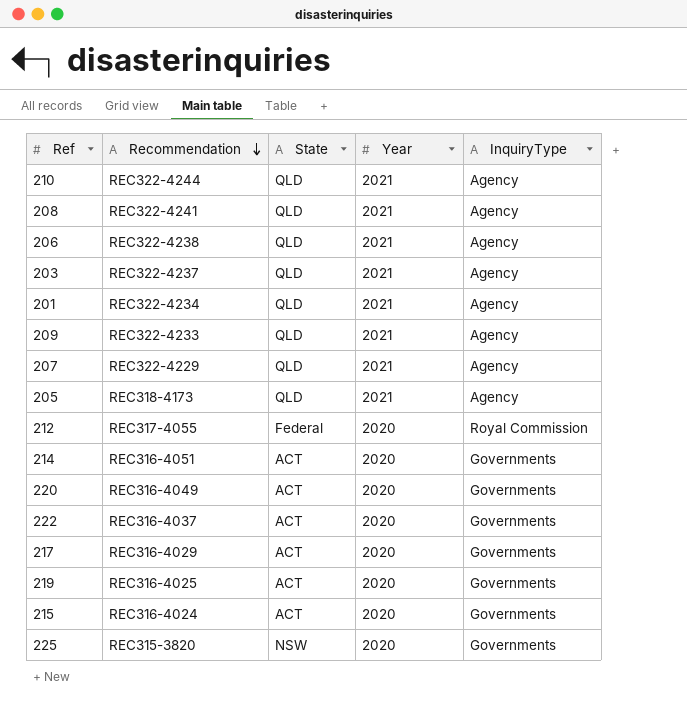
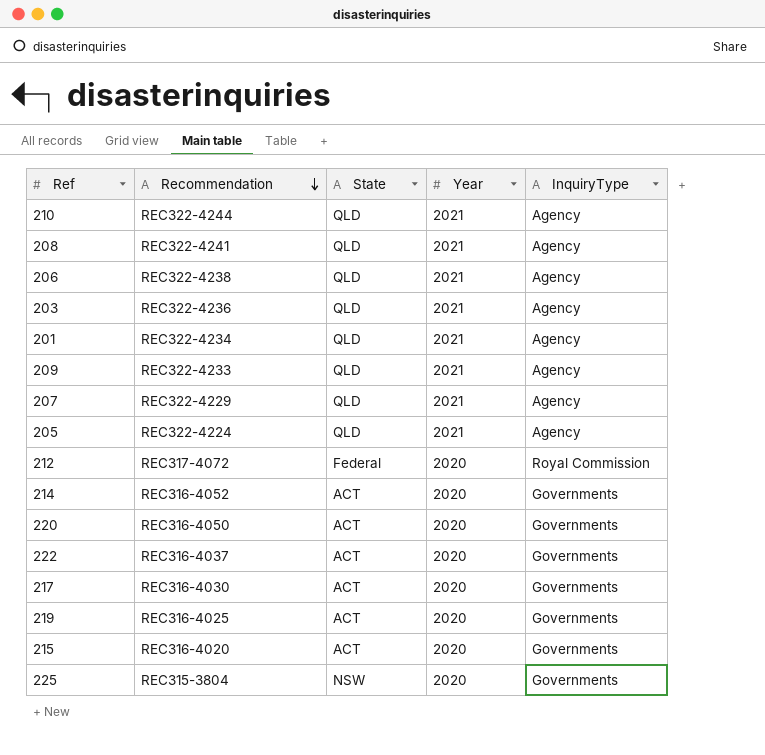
203 | Recommendation: REC322-4237 -> REC322-4236
205 | Recommendation: REC318-4173 -> REC322-4224
212 | Recommendation: REC317-4055 -> REC317-4072
214 | Recommendation: REC316-4051 -> REC316-4052
220 | Recommendation: REC316-4049 -> REC316-4050
217 | Recommendation: REC316-4029 -> REC316-4030
215 | Recommendation: REC316-4024 -> REC316-4020
225 | Recommendation: REC315-3820 -> REC315-3804

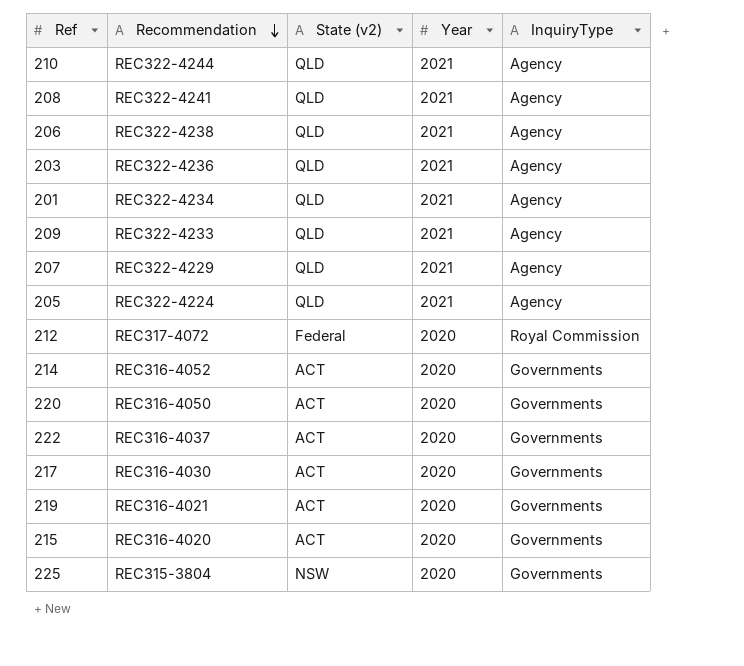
column name: State -> State (v2)
219 | Recommendation: REC316-4025 -> REC316-4021

